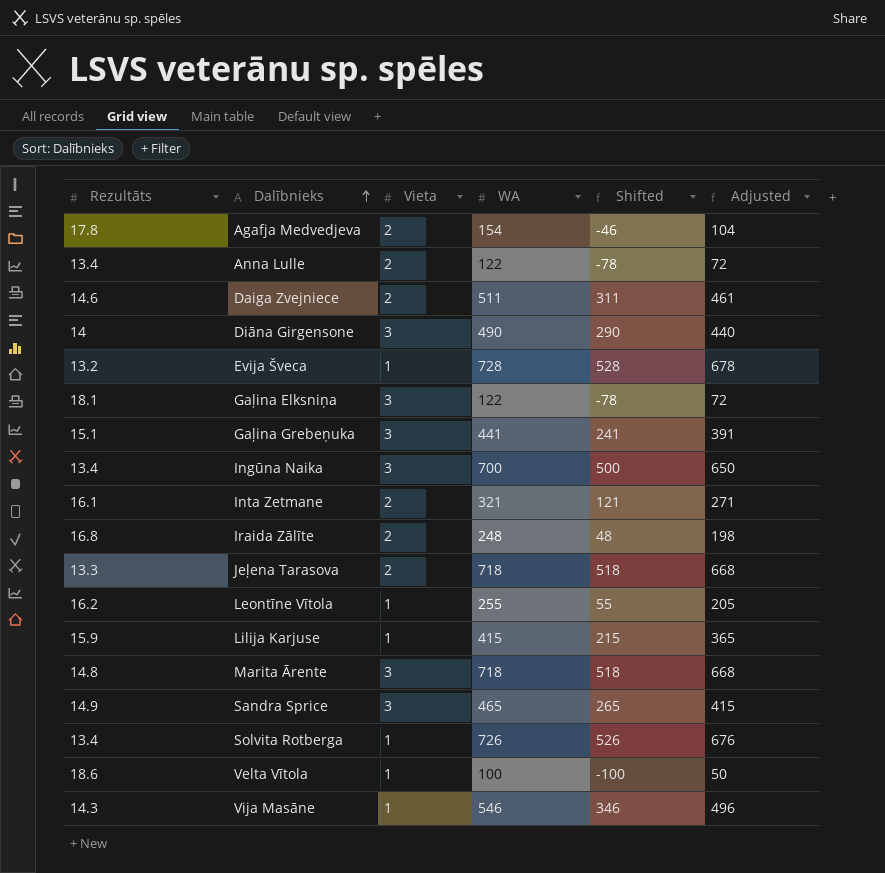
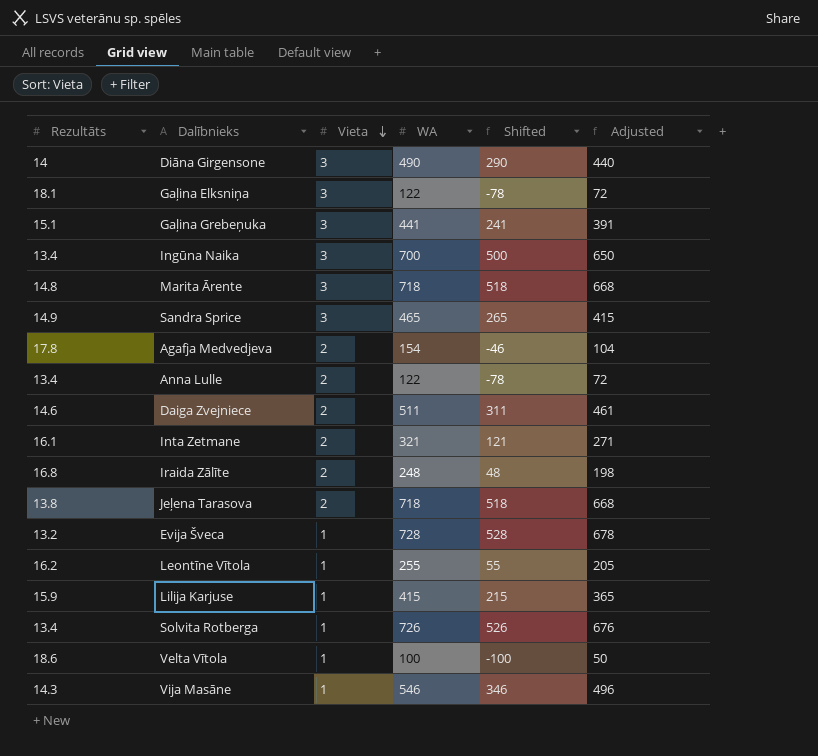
row order: Dalībnieks ascending -> Vieta descending
Jeļena Tarasova | Rezultāts: 13.3 -> 13.8

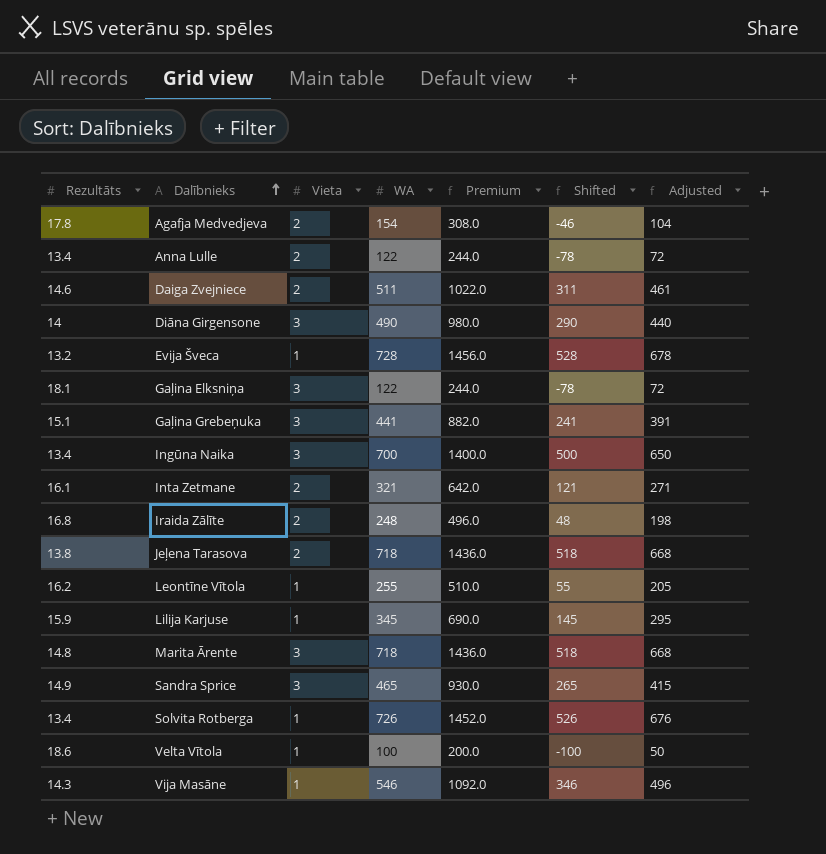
row order: Vieta descending -> Dalībnieks ascending
column Premium | formula: none -> [WA] * 2
Lilija Karjuse | WA: 415 -> 345
Lilija Karjuse | Shifted: 215 -> 145
Lilija Karjuse | Adjusted: 365 -> 295

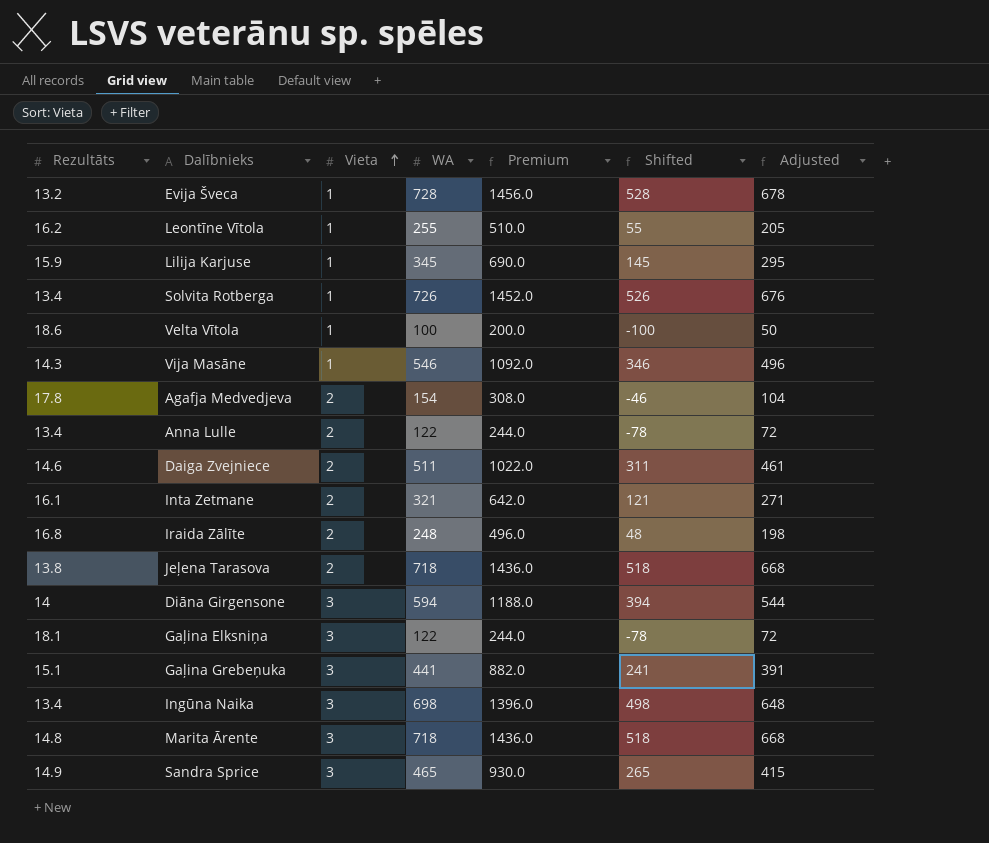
row order: Dalībnieks ascending -> Vieta ascending
Diāna Girgensone | WA: 490 -> 594
Diāna Girgensone | Premium: 980.0 -> 1188.0
Diāna Girgensone | Shifted: 290 -> 394
Diāna Girgensone | Adjusted: 440 -> 544
Ingūna Naika | WA: 700 -> 698
Ingūna Naika | Premium: 1400.0 -> 1396.0
Ingūna Naika | Shifted: 500 -> 498
Ingūna Naika | Adjusted: 650 -> 648

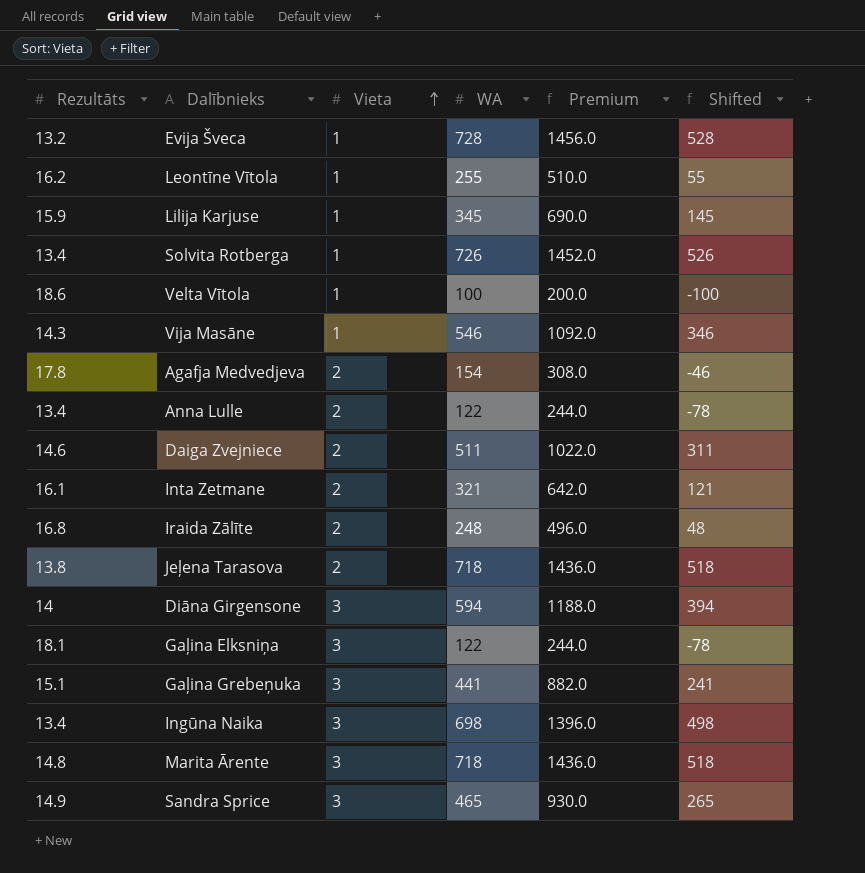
column Adjusted | formula: [WA] - 50 -> none

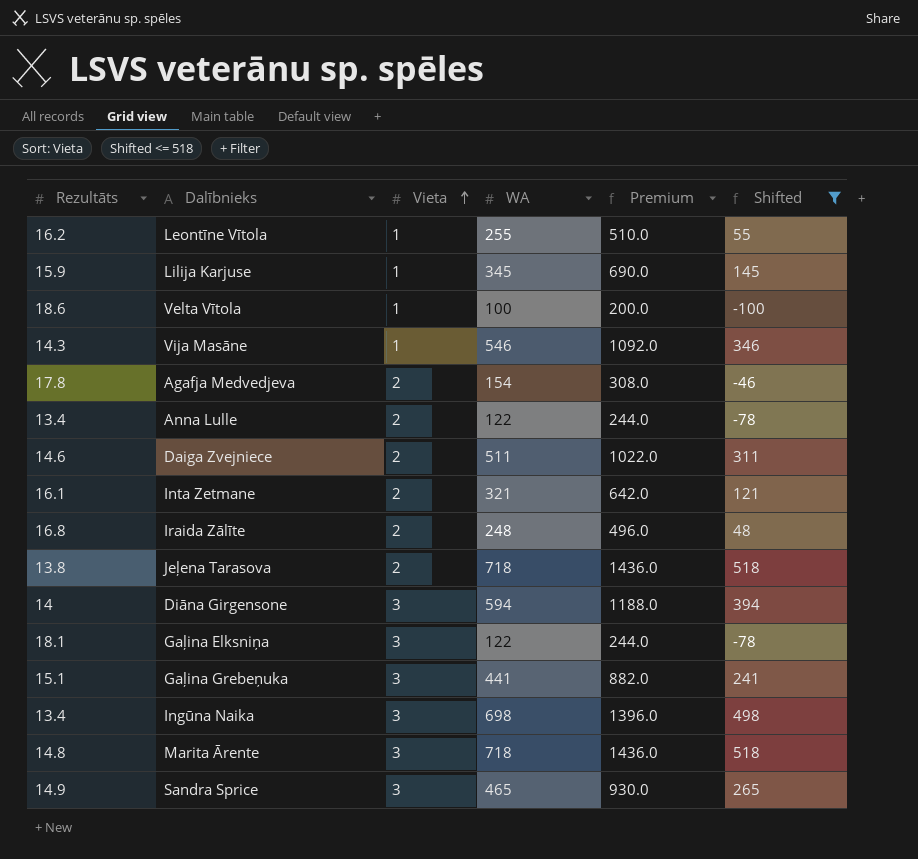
filter: none -> Shifted <= 518

